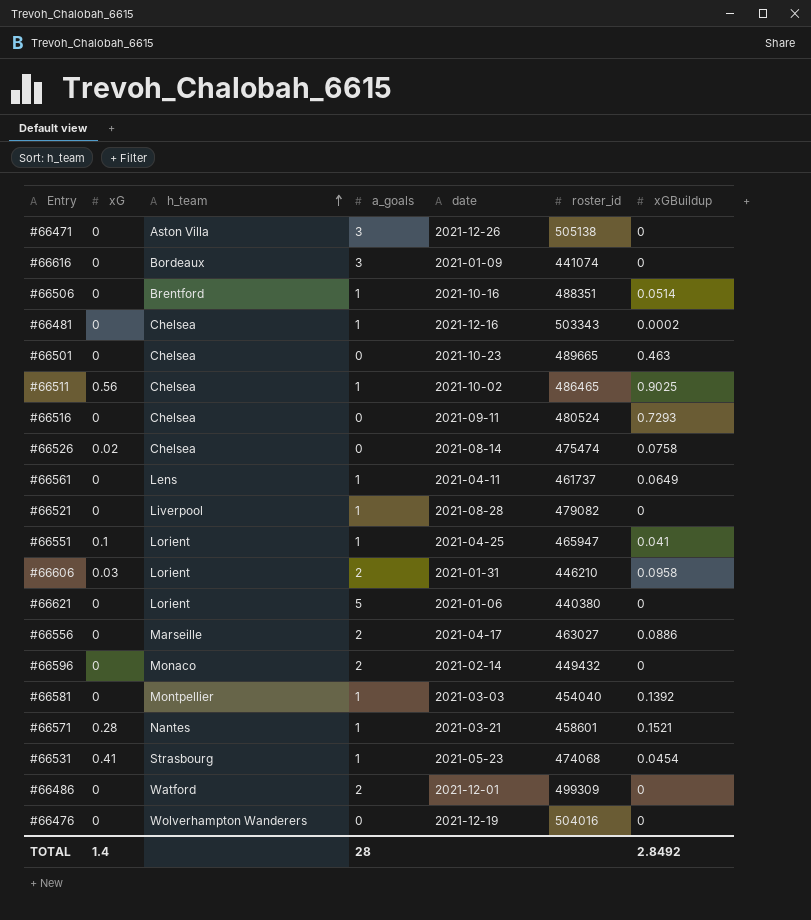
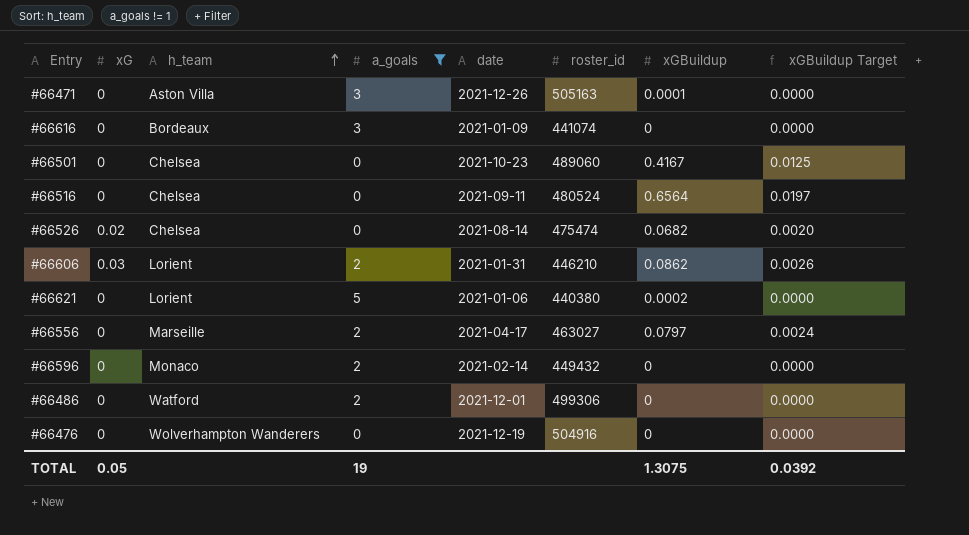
filter: none -> a_goals != 1
column xGBuildup Target | formula: none -> [xGBuildup] * 0.03
#66471 | roster_id: 505138 -> 505163
#66471 | xGBuildup: 0 -> 0.0001
#66501 | roster_id: 489665 -> 489060
#66501 | xGBuildup: 0.463 -> 0.4167
#66516 | xGBuildup: 0.7293 -> 0.6564
#66526 | xGBuildup: 0.0758 -> 0.0682
#66606 | xGBuildup: 0.0958 -> 0.0862
#66621 | xGBuildup: 0 -> 0.0002
#66556 | xGBuildup: 0.0886 -> 0.0797
#66486 | roster_id: 499309 -> 499306
#66476 | roster_id: 504016 -> 504916
TOTAL | xG: 1.4 -> 0.05
TOTAL | a_goals: 28 -> 19
TOTAL | xGBuildup: 2.8492 -> 1.3075

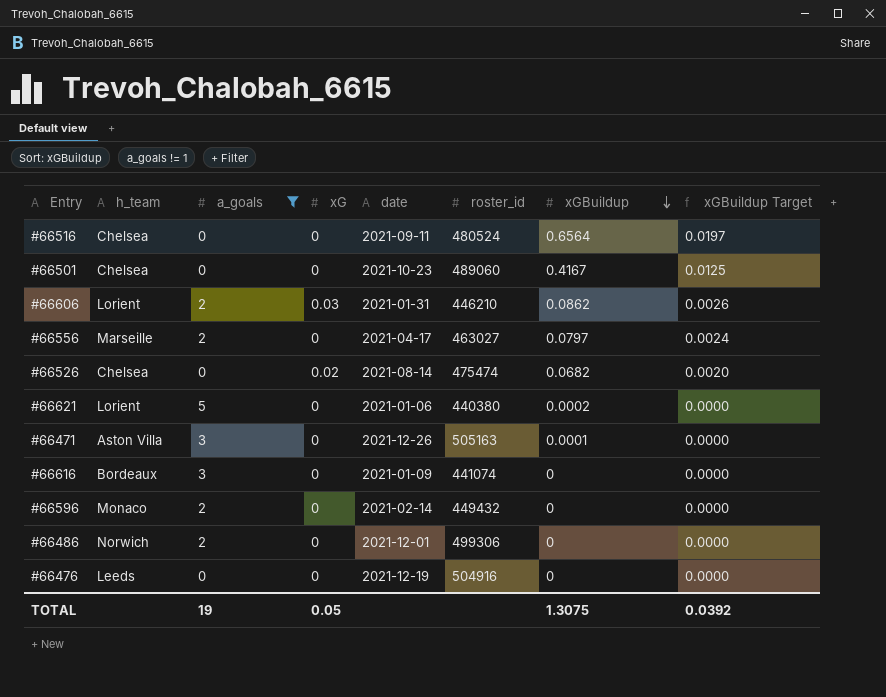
row order: h_team ascending -> xGBuildup descending
column xG | position: 2 -> 4
#66486 | h_team: Watford -> Norwich
#66476 | h_team: Wolverhampton Wanderers -> Leeds

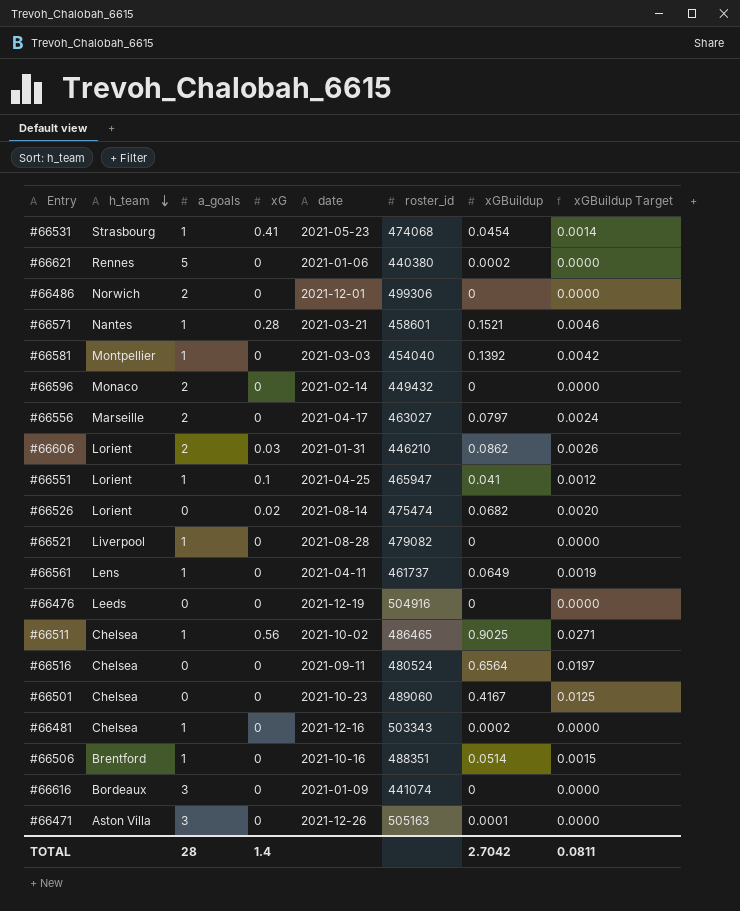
filter: a_goals != 1 -> none
row order: xGBuildup descending -> h_team descending
#66621 | h_team: Lorient -> Rennes
#66526 | h_team: Chelsea -> Lorient
TOTAL | a_goals: 19 -> 28
TOTAL | xG: 0.05 -> 1.4
TOTAL | xGBuildup: 1.3075 -> 2.7042
TOTAL | xGBuildup Target: 0.0392 -> 0.0811

